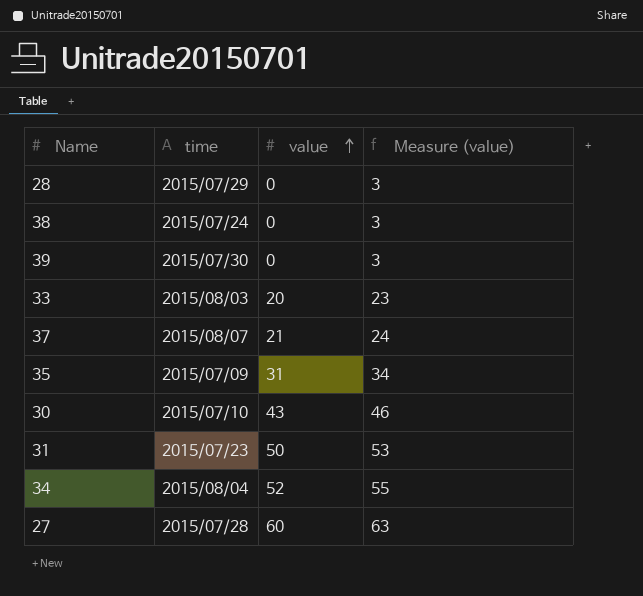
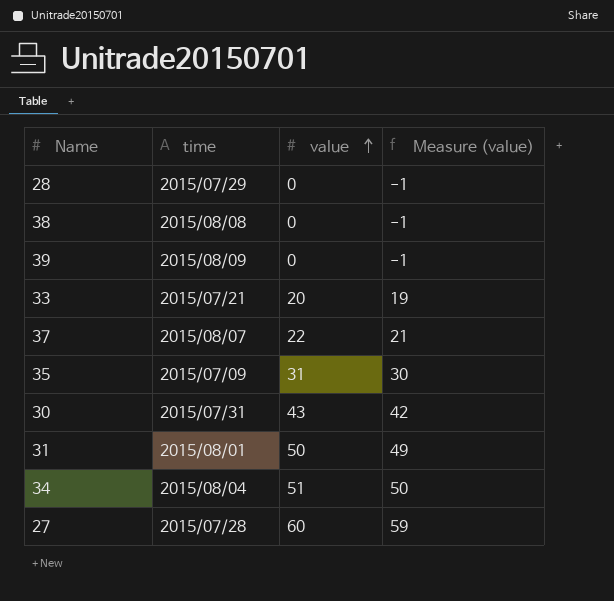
column Measure (value) | formula: [value] + 3 -> [value] - 1
38 | time: 2015/07/24 -> 2015/08/08
39 | time: 2015/07/30 -> 2015/08/09
33 | time: 2015/08/03 -> 2015/07/21
37 | value: 21 -> 22
30 | time: 2015/07/10 -> 2015/07/31
31 | time: 2015/07/23 -> 2015/08/01
34 | value: 52 -> 51

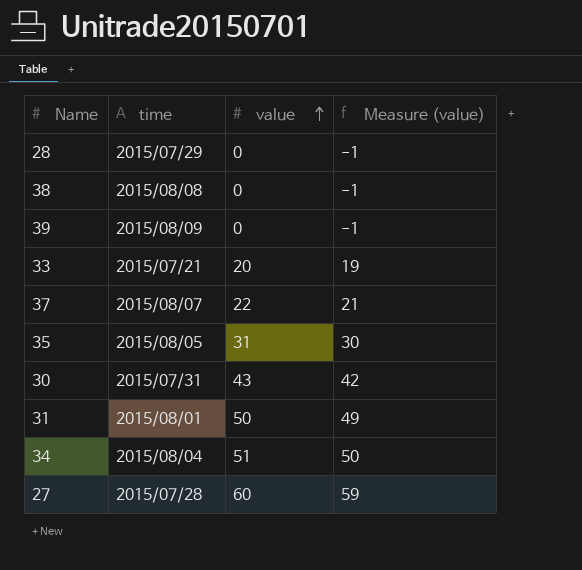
35 | time: 2015/07/09 -> 2015/08/05

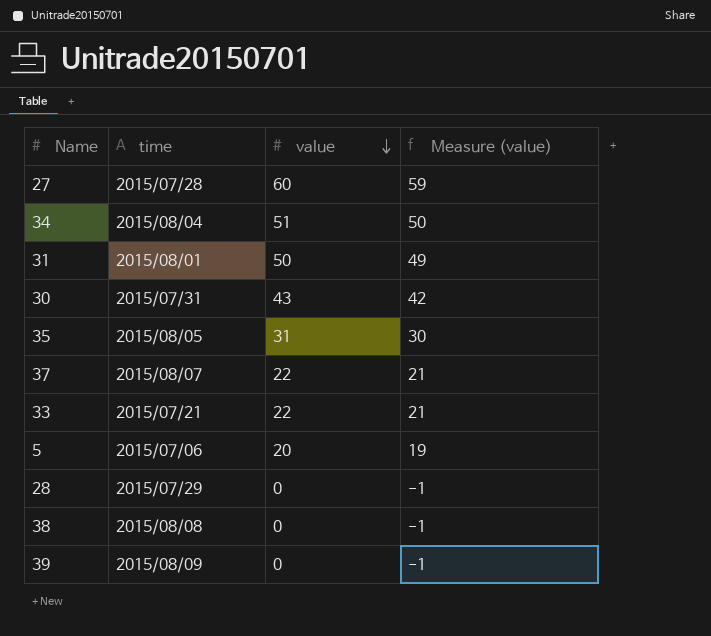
row order: value ascending -> value descending
33 | value: 20 -> 22
33 | Measure (value): 19 -> 21
row 5: none -> 2015/07/06 | 20 | 19

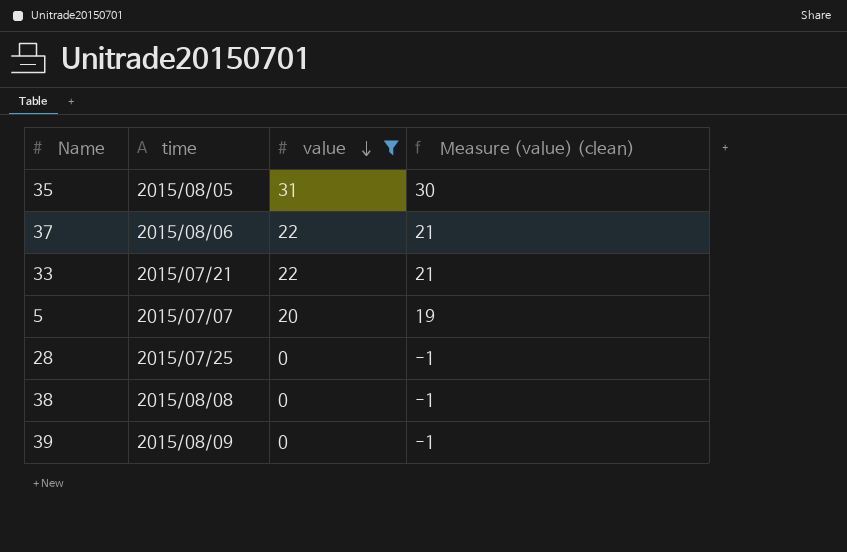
filter: none -> value <= 31
column name: Measure (value) -> Measure (value) (clean)
37 | time: 2015/08/07 -> 2015/08/06
5 | time: 2015/07/06 -> 2015/07/07
28 | time: 2015/07/29 -> 2015/07/25

